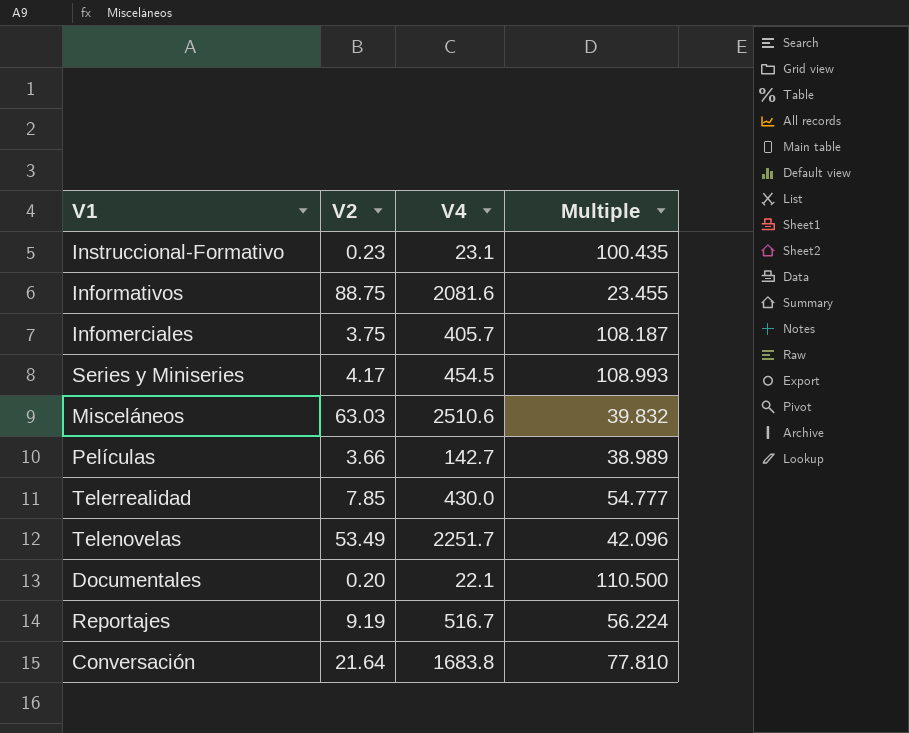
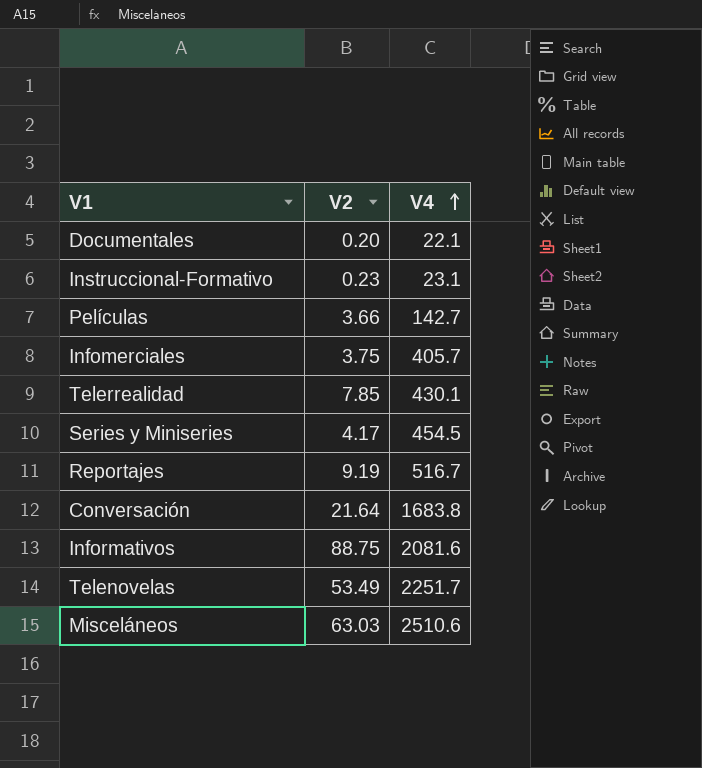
row order: none -> V4 ascending
column Multiple | formula: [V4] / [V2] -> none
Telerrealidad | V4: 430.0 -> 430.1

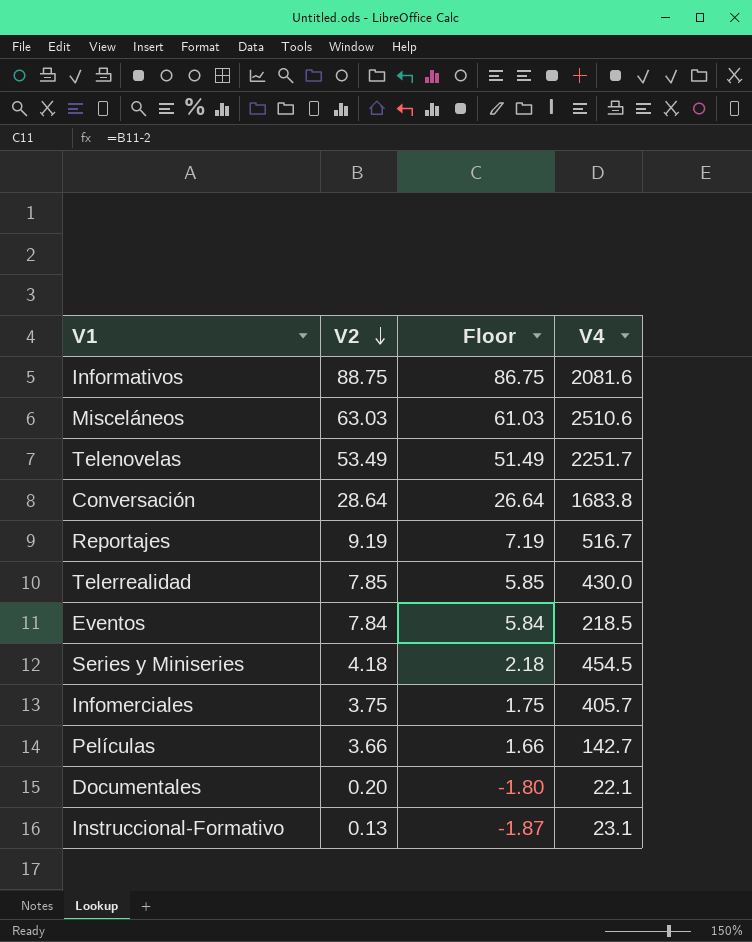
row order: V4 ascending -> V2 descending
column Floor | formula: none -> [V2] - 2
Conversación | V2: 21.64 -> 28.64
Telerrealidad | V4: 430.1 -> 430.0
row Eventos: none -> 7.84 | 5.84 | 218.5
Series y Miniseries | V2: 4.17 -> 4.18
Instruccional-Formativo | V2: 0.23 -> 0.13

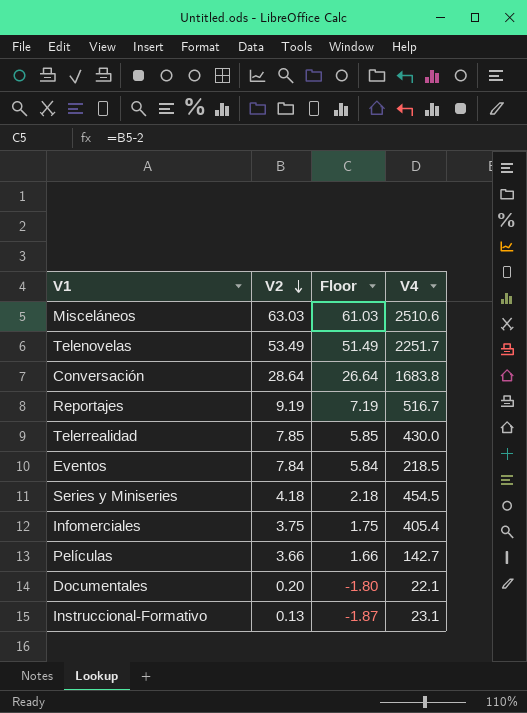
row Informativos: 88.75 | 86.75 | 2081.6 -> none
Infomerciales | V4: 405.7 -> 405.4

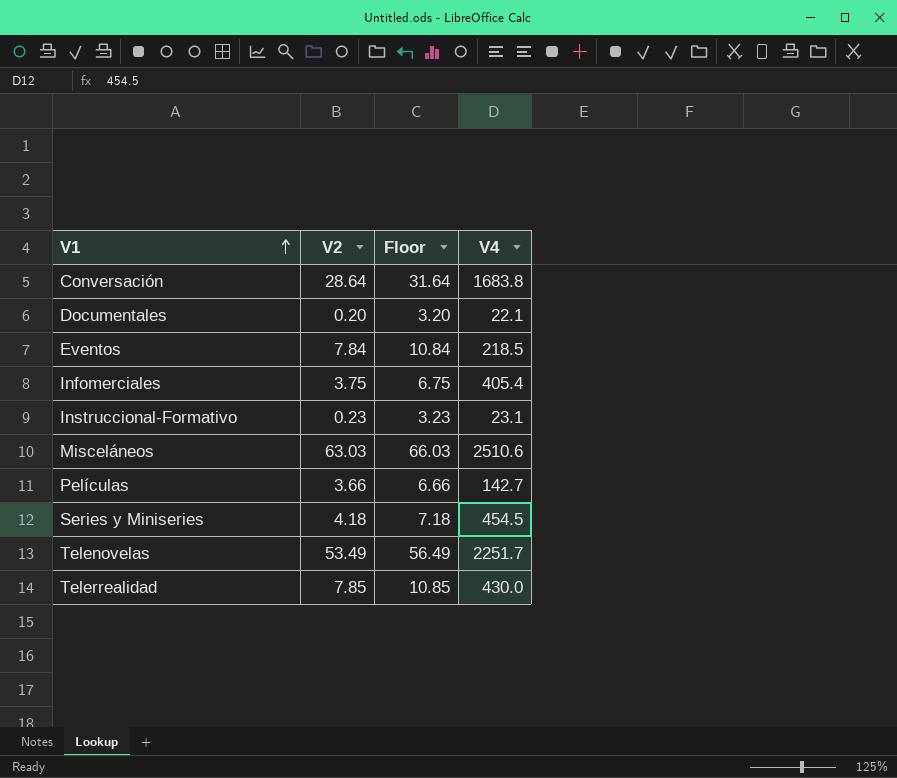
row order: V2 descending -> V1 ascending
column Floor | formula: [V2] - 2 -> [V2] + 3
row Reportajes: 9.19 | 7.19 | 516.7 -> none
Instruccional-Formativo | V2: 0.13 -> 0.23

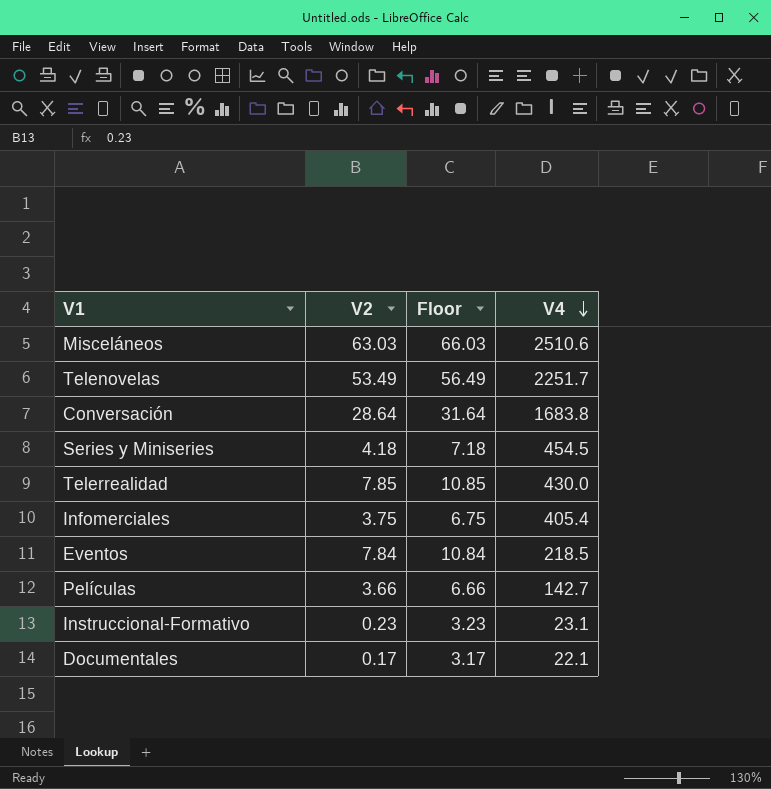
row order: V1 ascending -> V4 descending
Documentales | V2: 0.20 -> 0.17
Documentales | Floor: 3.20 -> 3.17

